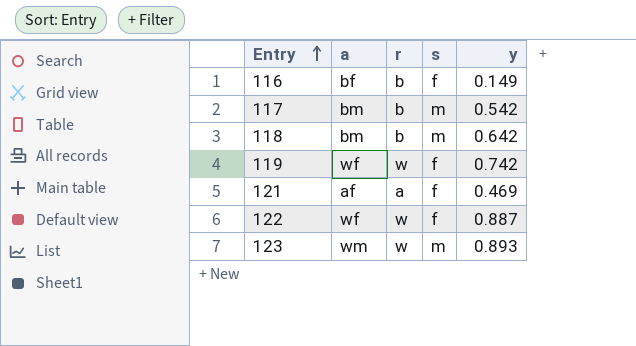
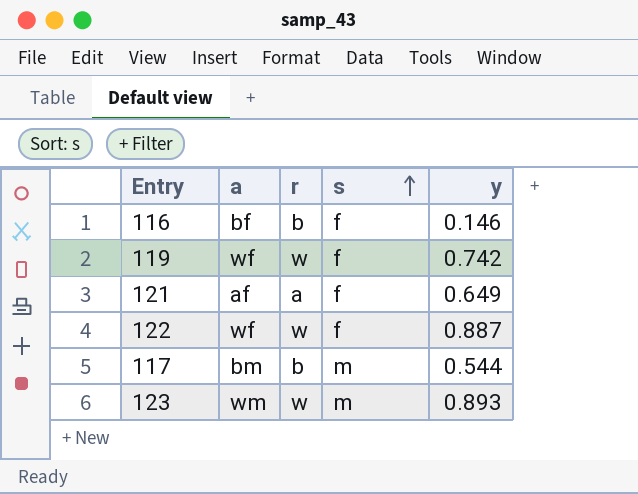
row order: Entry ascending -> s ascending
row 118: bm | b | m | 0.642 -> none
116 | y: 0.149 -> 0.146
121 | y: 0.469 -> 0.649
117 | y: 0.542 -> 0.544

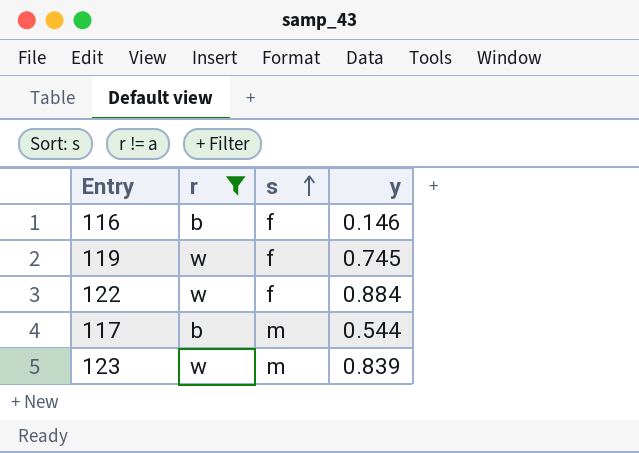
filter: none -> r != a
column a | position: 2 -> none
119 | y: 0.742 -> 0.745
122 | y: 0.887 -> 0.884
123 | y: 0.893 -> 0.839

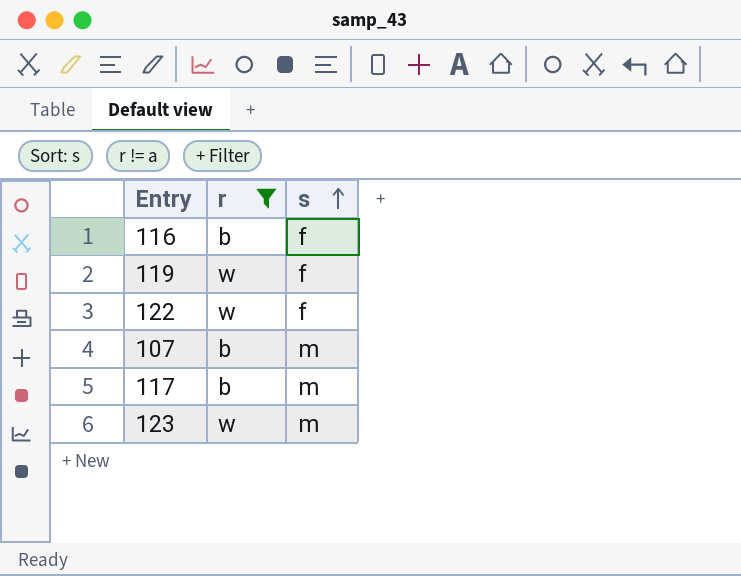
column y | position: 4 -> none
row 107: none -> b | m

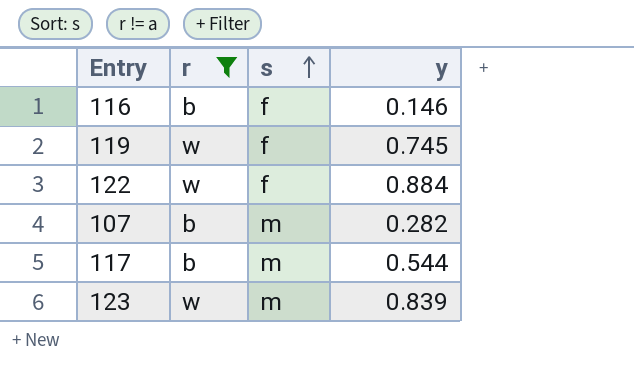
column y | position: none -> 4

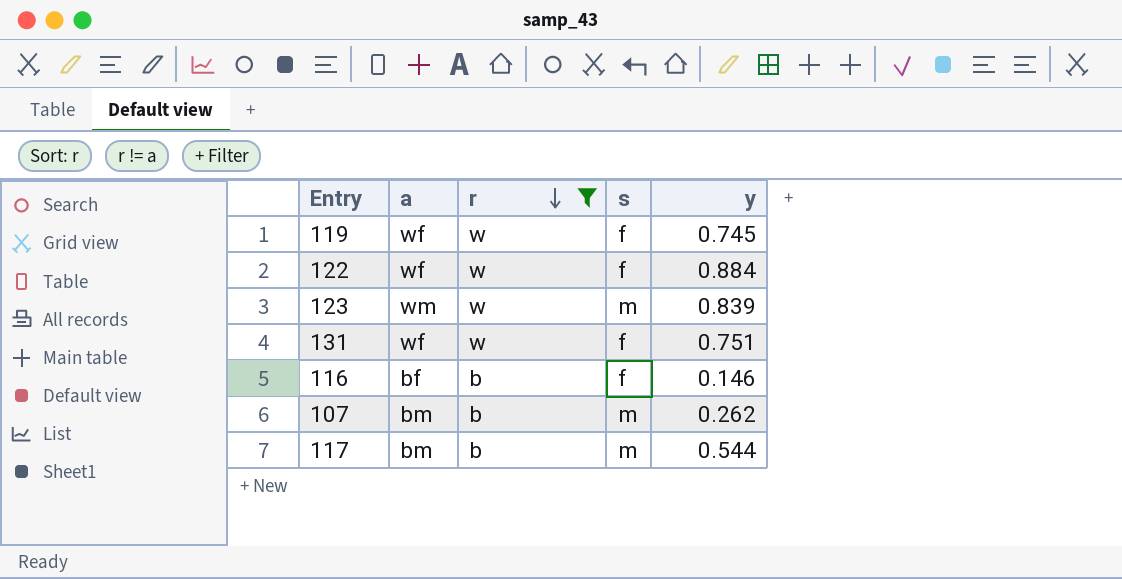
row order: s ascending -> r descending
column a | position: none -> 2
row 131: none -> wf | w | f | 0.751
107 | y: 0.282 -> 0.262

